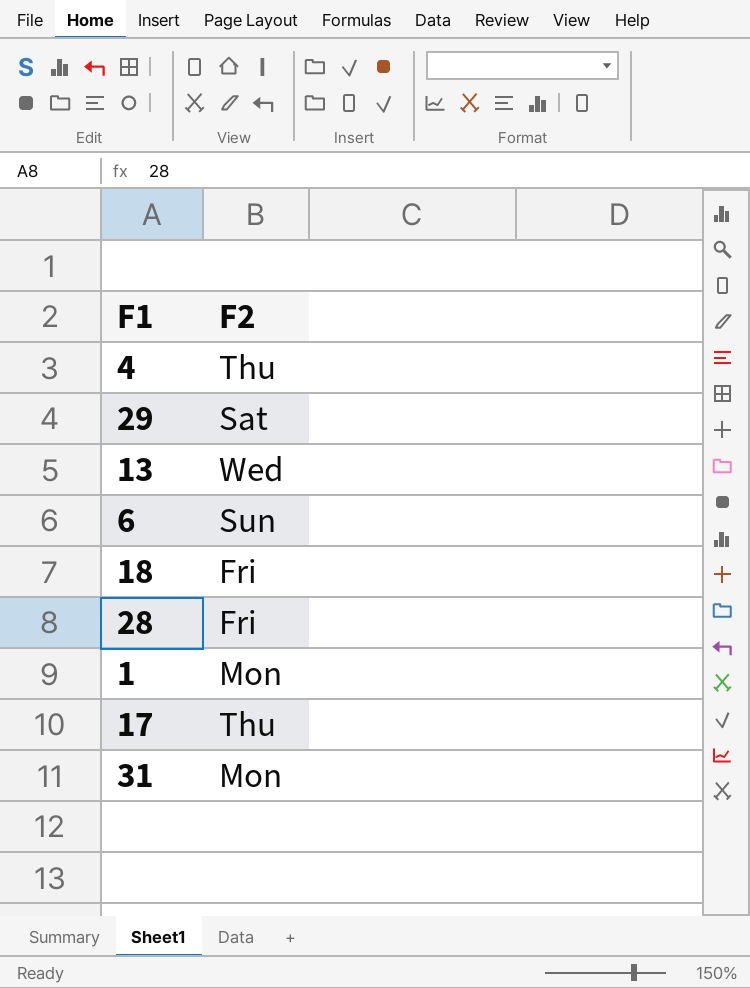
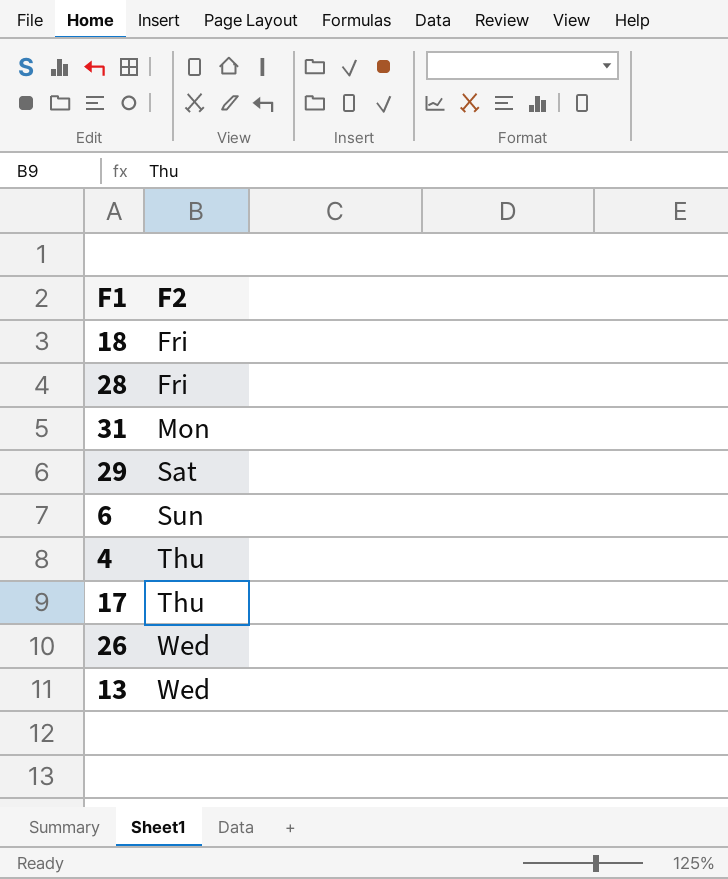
row order: none -> F2 ascending
row 1: Mon -> none
row 26: none -> Wed

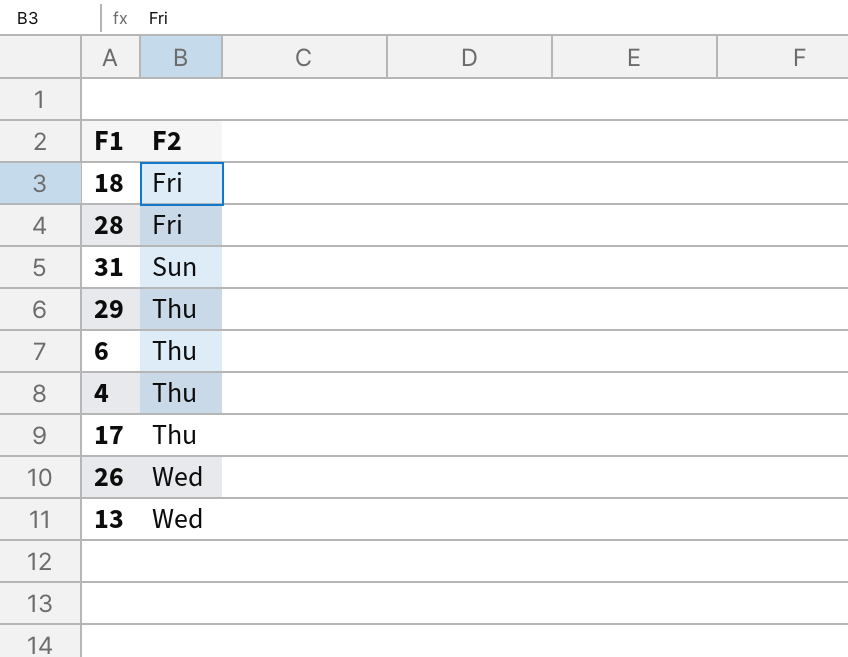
31 | F2: Mon -> Sun
29 | F2: Sat -> Thu
6 | F2: Sun -> Thu

